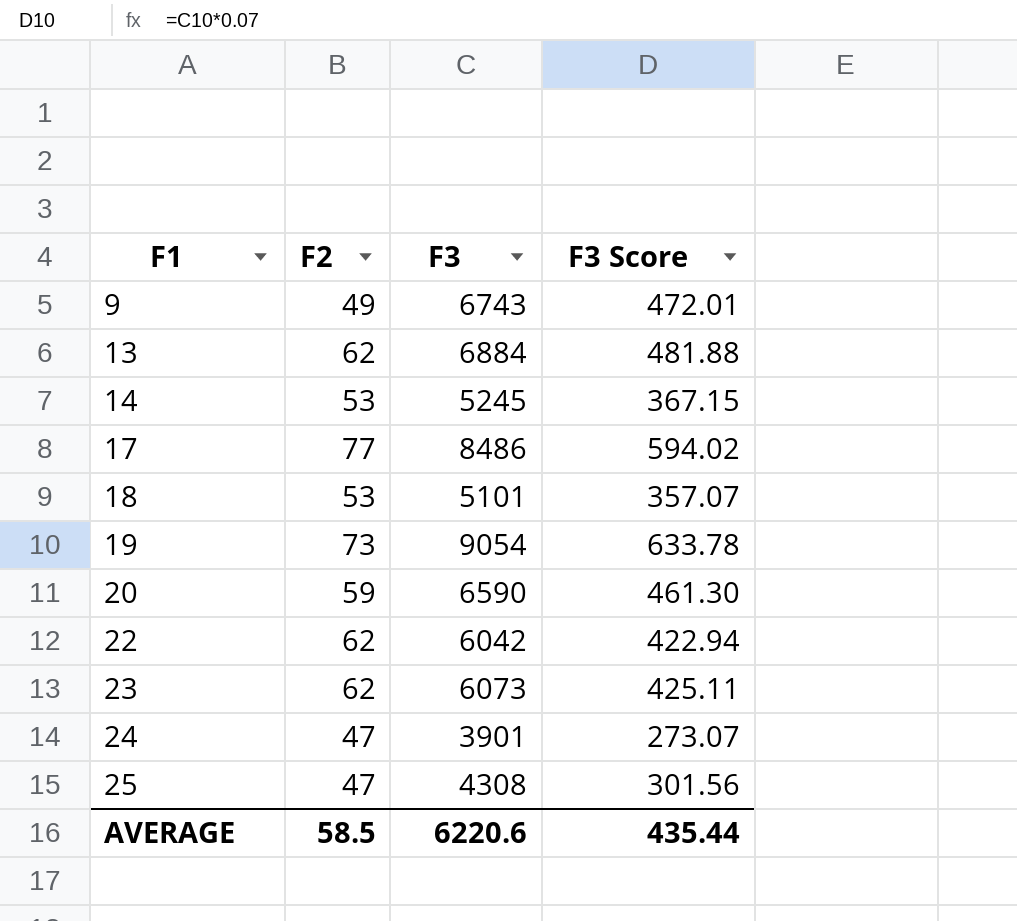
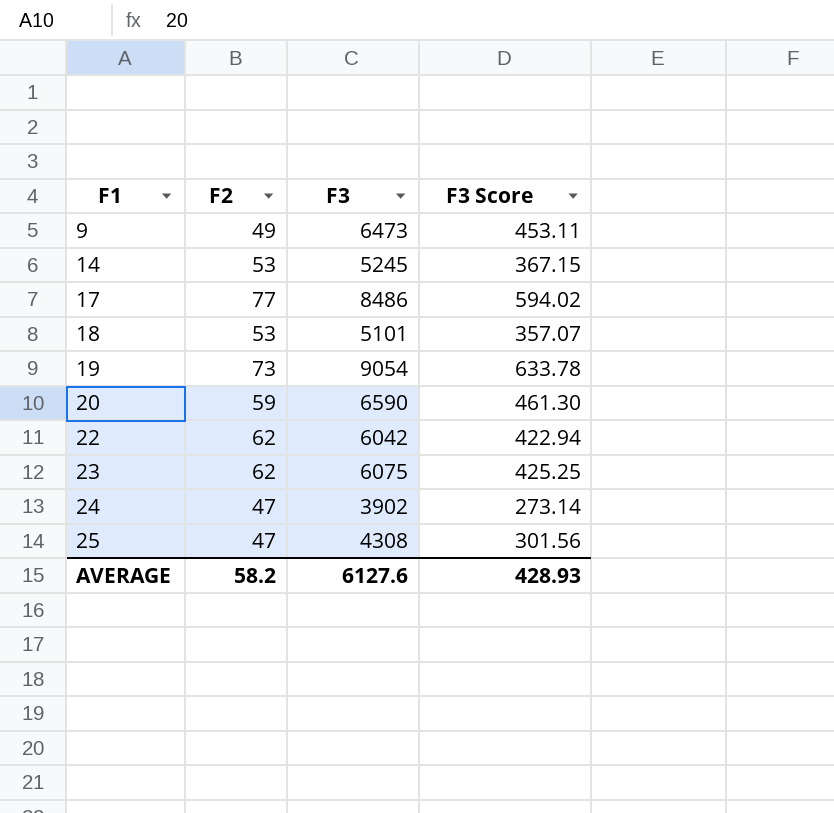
row 13: 62 | 6884 | 481.88 -> none
9 | F3: 6743 -> 6473
9 | F3 Score: 472.01 -> 453.11
23 | F3: 6073 -> 6075
23 | F3 Score: 425.11 -> 425.25
24 | F3: 3901 -> 3902
24 | F3 Score: 273.07 -> 273.14
AVERAGE | F2: 58.5 -> 58.2
AVERAGE | F3: 6220.6 -> 6127.6
AVERAGE | F3 Score: 435.44 -> 428.93

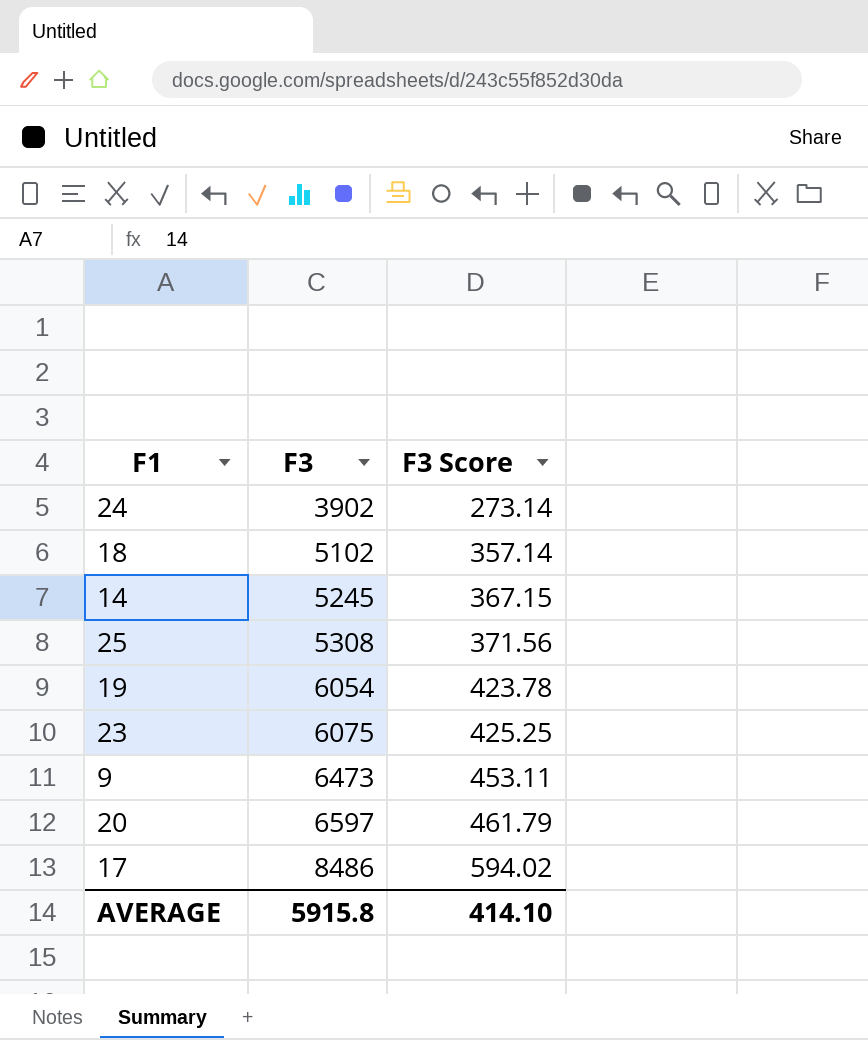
row order: F1 ascending -> F3 ascending
column F2 | position: 2 -> none
row 22: 62 | 6042 | 422.94 -> none
18 | F3: 5101 -> 5102
18 | F3 Score: 357.07 -> 357.14
25 | F3: 4308 -> 5308
25 | F3 Score: 301.56 -> 371.56
19 | F3: 9054 -> 6054
19 | F3 Score: 633.78 -> 423.78
20 | F3: 6590 -> 6597
20 | F3 Score: 461.30 -> 461.79
AVERAGE | F3: 6127.6 -> 5915.8
AVERAGE | F3 Score: 428.93 -> 414.10

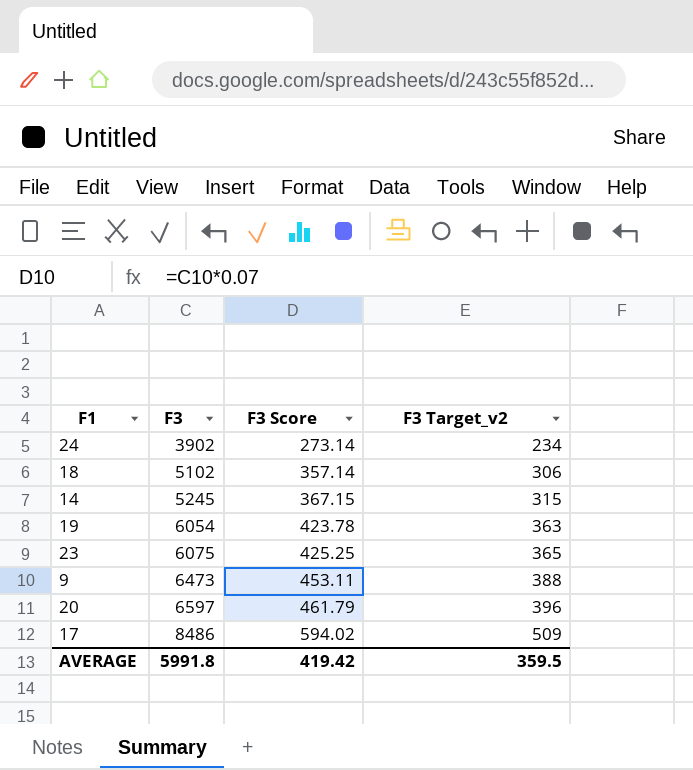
column F3 Target_v2 | formula: none -> [F3] * 0.06
row 25: 5308 | 371.56 -> none
AVERAGE | F3: 5915.8 -> 5991.8
AVERAGE | F3 Score: 414.10 -> 419.42

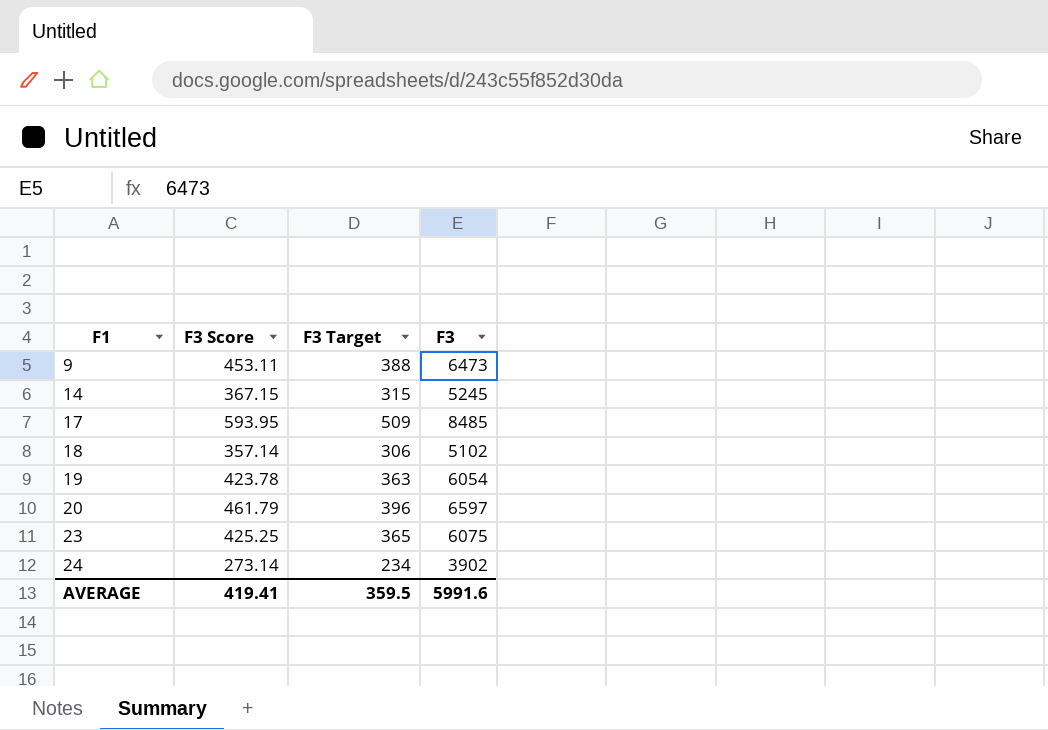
row order: F3 ascending -> F1 ascending
column name: F3 Target_v2 -> F3 Target
column F3 | position: 2 -> 4
17 | F3 Score: 594.02 -> 593.95
17 | F3: 8486 -> 8485
AVERAGE | F3 Score: 419.42 -> 419.41
AVERAGE | F3: 5991.8 -> 5991.6

